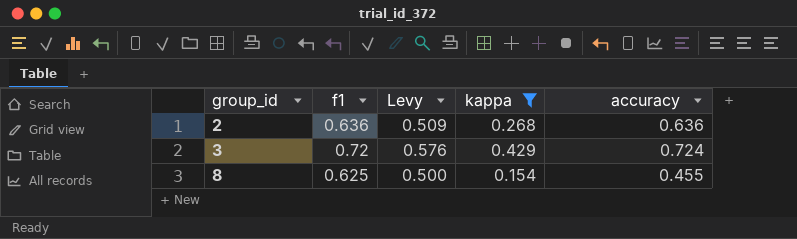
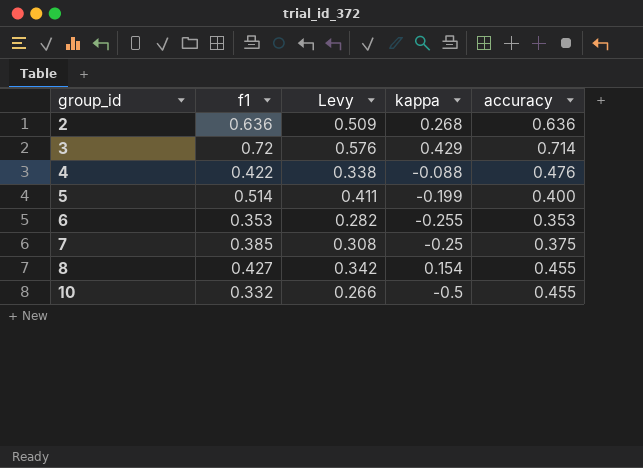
filter: kappa >= 0.154 -> none
3 | accuracy: 0.724 -> 0.714
8 | f1: 0.625 -> 0.427
8 | Levy: 0.500 -> 0.342

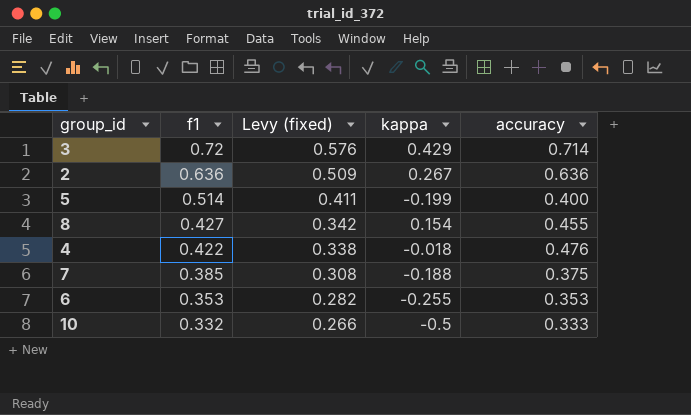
row order: group_id ascending -> f1 descending
column name: Levy -> Levy (fixed)
2 | kappa: 0.268 -> 0.267
4 | kappa: -0.088 -> -0.018
7 | kappa: -0.25 -> -0.188
10 | accuracy: 0.455 -> 0.333

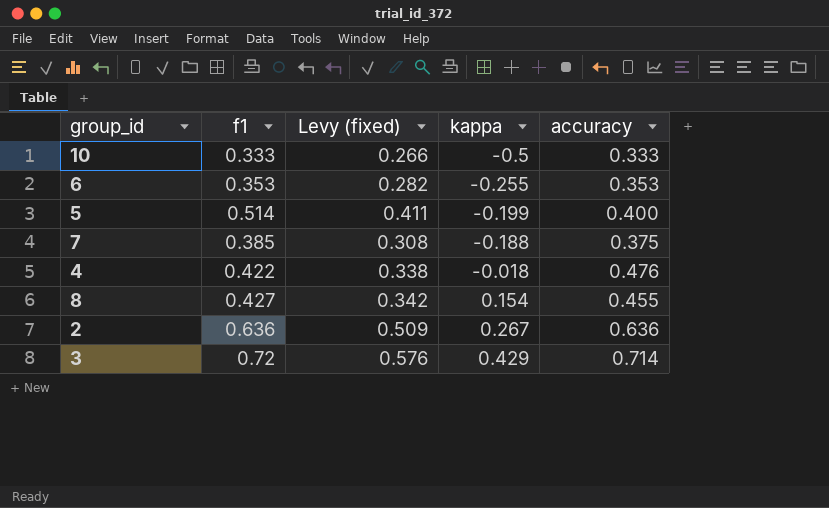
row order: f1 descending -> kappa ascending
10 | f1: 0.332 -> 0.333

